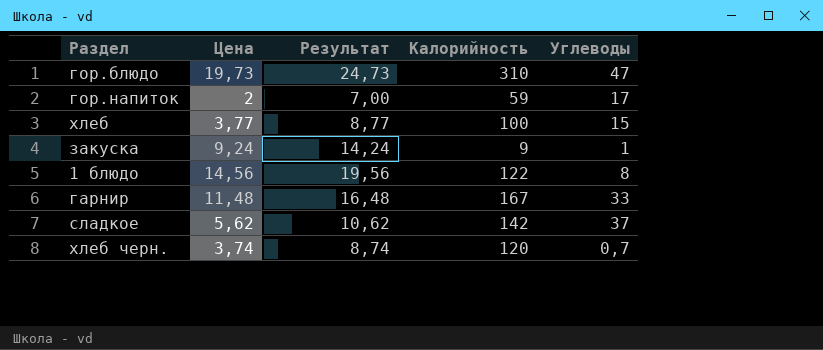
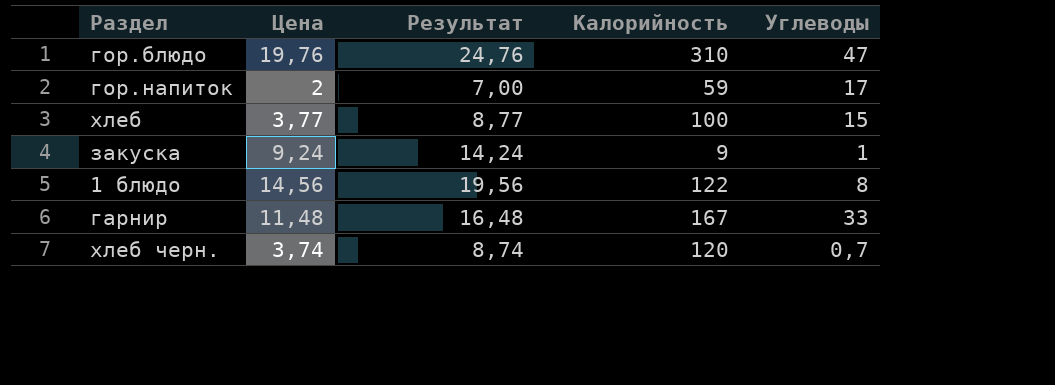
row сладкое: 5,62 | 10,62 | 142 | 37 -> none
гор.блюдо | Цена: 19,73 -> 19,76
гор.блюдо | Результат: 24,73 -> 24,76

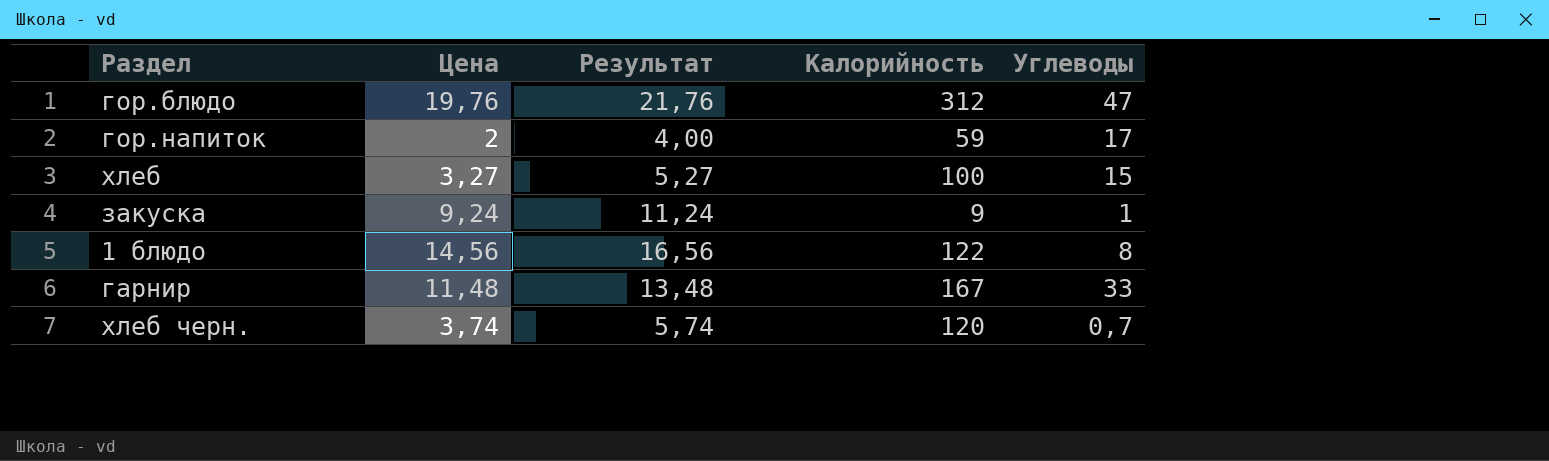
column Результат | formula: [Цена] + 5 -> [Цена] + 2
гор.блюдо | Калорийность: 310 -> 312
хлеб | Цена: 3,77 -> 3,27

